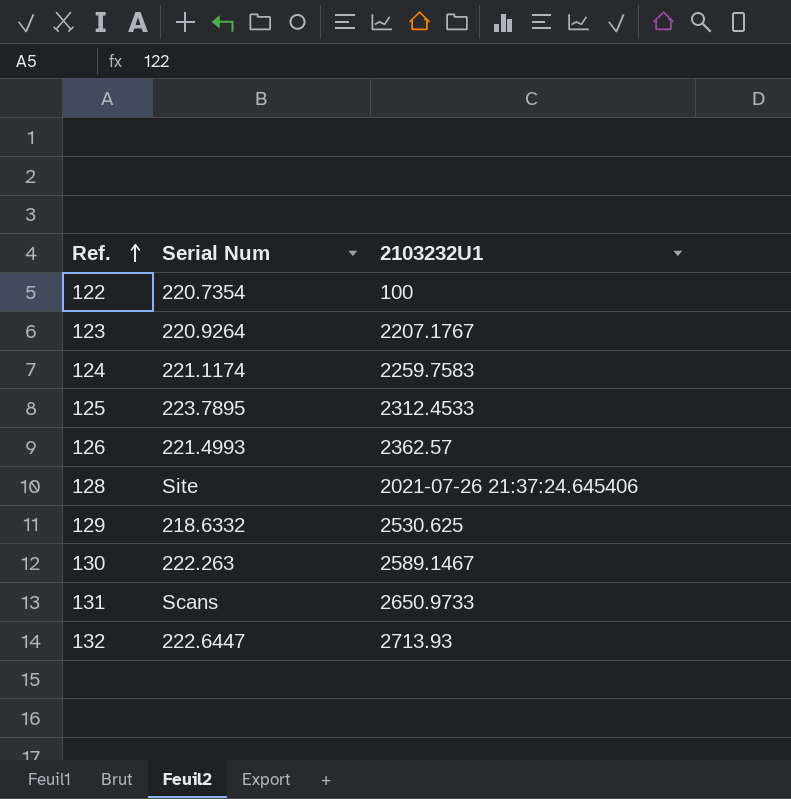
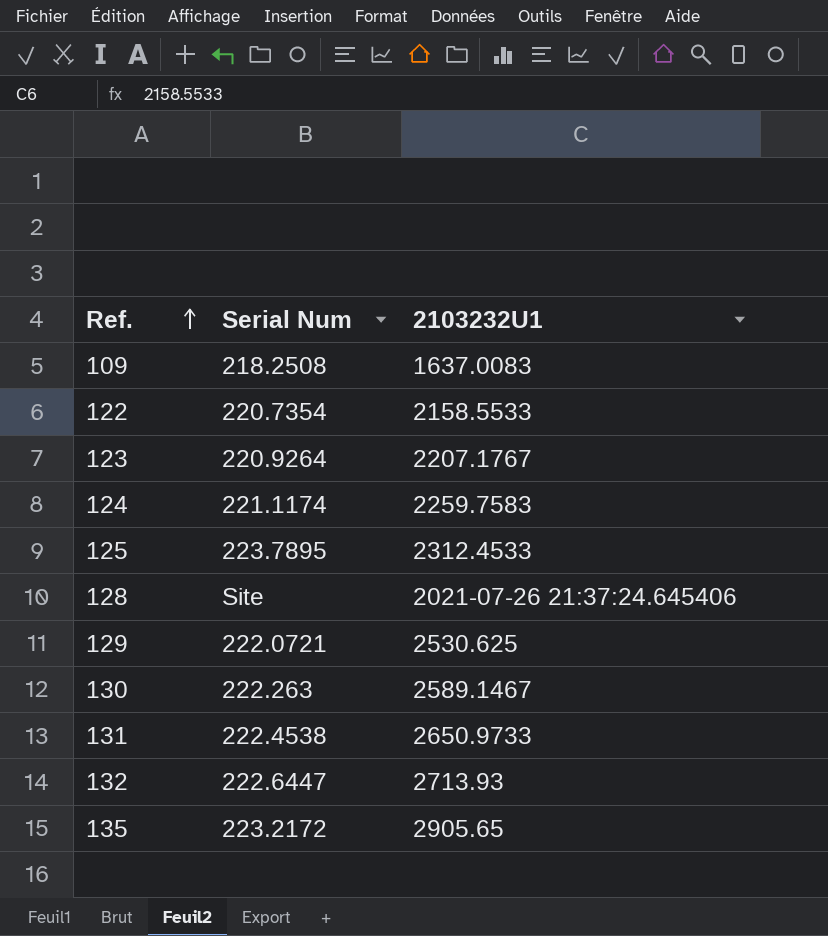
row 126: 221.4993 | 2362.57 -> none
row 109: none -> 218.2508 | 1637.0083
122 | 2103232U1: 100 -> 2158.5533
129 | Serial Num: 218.6332 -> 222.0721
131 | Serial Num: Scans -> 222.4538
row 135: none -> 223.2172 | 2905.65

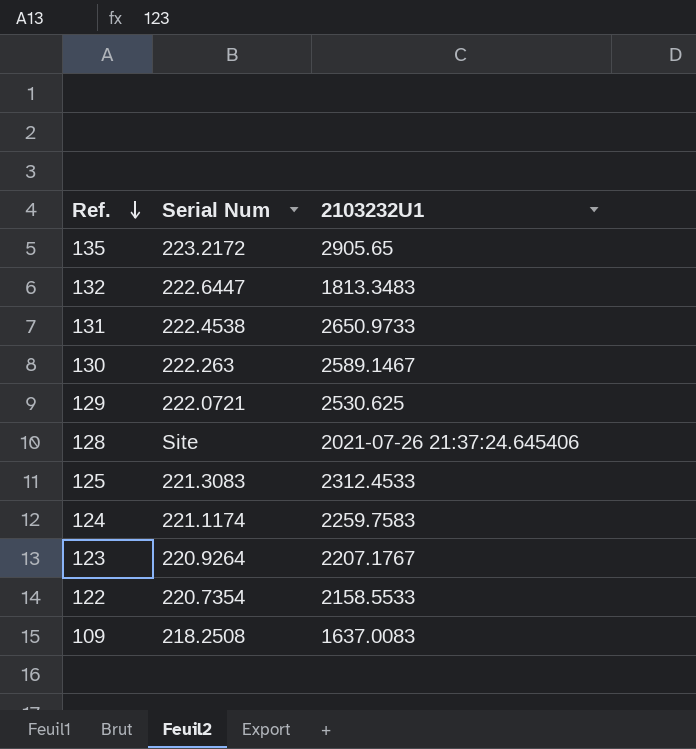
row order: Ref. ascending -> Ref. descending
132 | 2103232U1: 2713.93 -> 1813.3483
125 | Serial Num: 223.7895 -> 221.3083

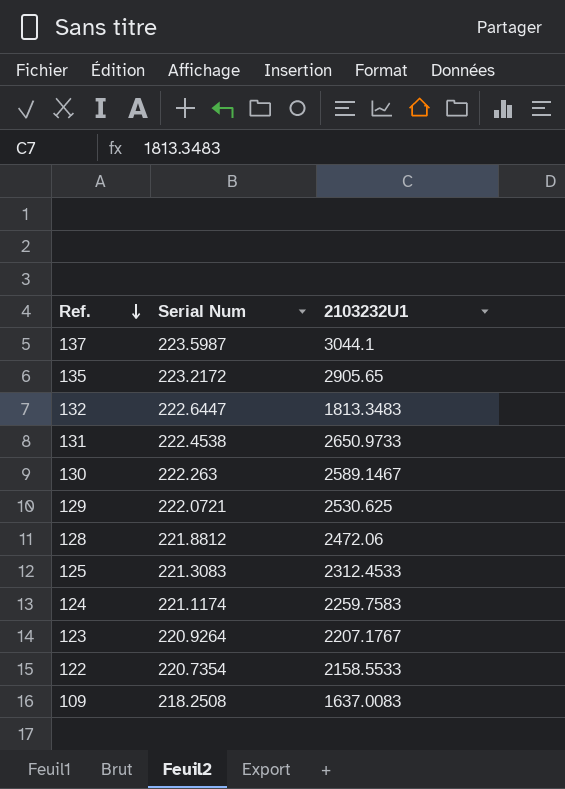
row 137: none -> 223.5987 | 3044.1
128 | Serial Num: Site -> 221.8812
128 | 2103232U1: 2021-07-26 21:37:24.645406 -> 2472.06

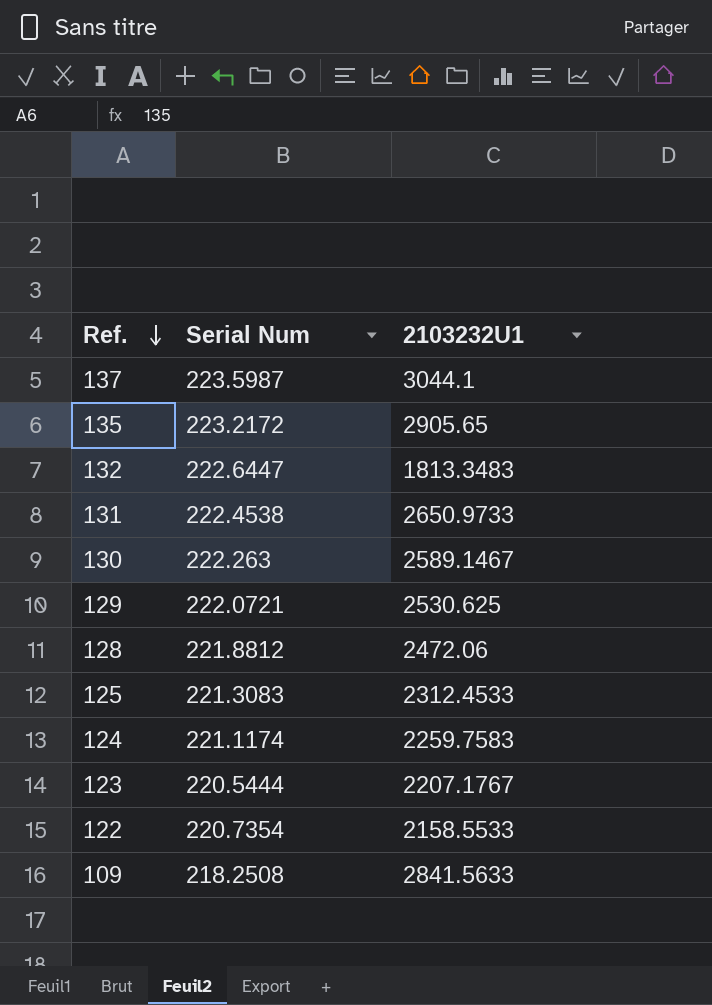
123 | Serial Num: 220.9264 -> 220.5444
109 | 2103232U1: 1637.0083 -> 2841.5633

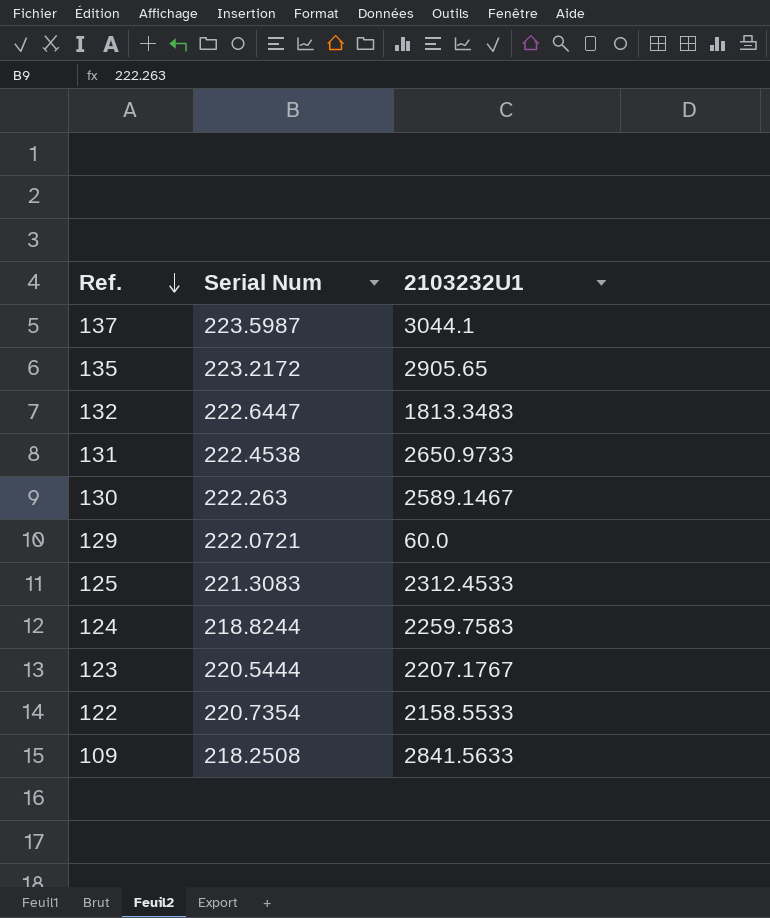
row 128: 221.8812 | 2472.06 -> none
129 | 2103232U1: 2530.625 -> 60.0
124 | Serial Num: 221.1174 -> 218.8244

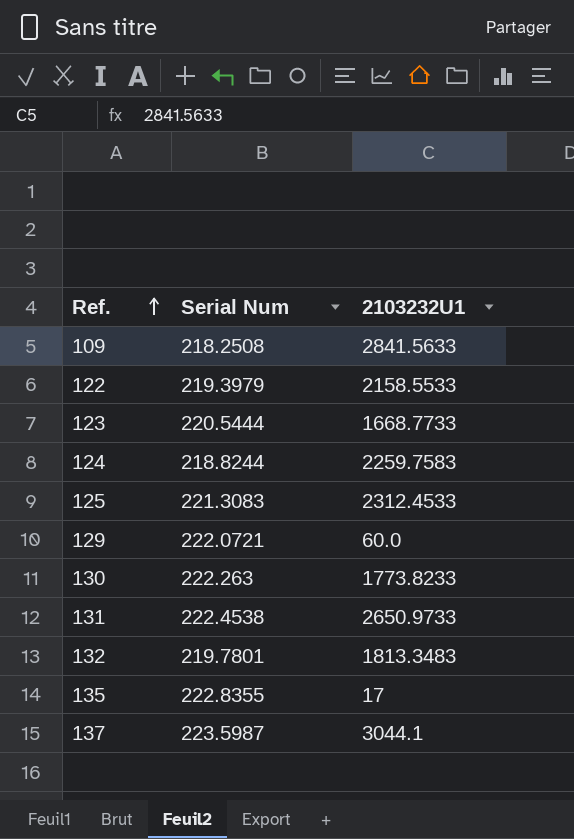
row order: Ref. descending -> Ref. ascending
122 | Serial Num: 220.7354 -> 219.3979
123 | 2103232U1: 2207.1767 -> 1668.7733
130 | 2103232U1: 2589.1467 -> 1773.8233
132 | Serial Num: 222.6447 -> 219.7801
135 | Serial Num: 223.2172 -> 222.8355
135 | 2103232U1: 2905.65 -> 17

